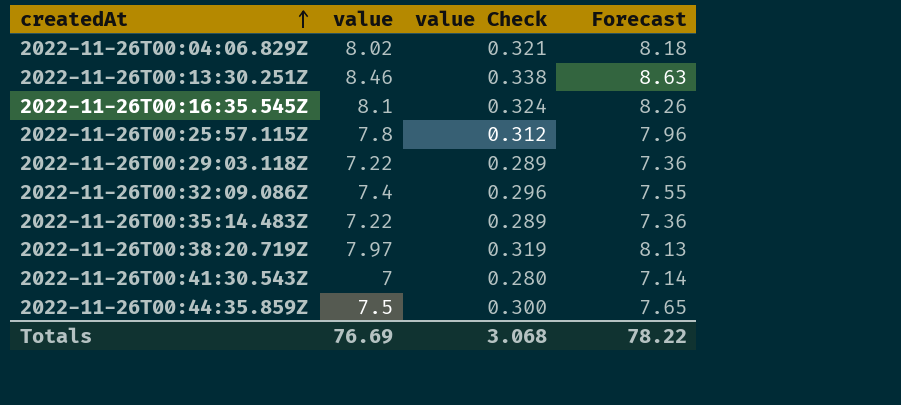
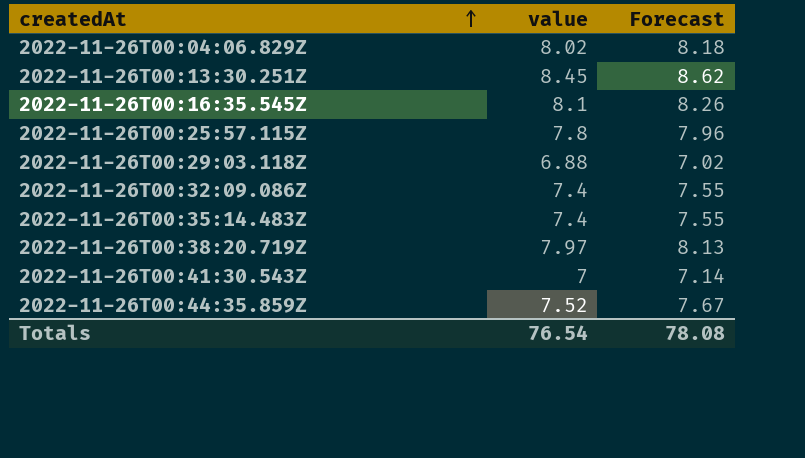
column value Check | formula: [value] * 0.04 -> none
2022-11-26T00:13:30.251Z | value: 8.46 -> 8.45
2022-11-26T00:13:30.251Z | Forecast: 8.63 -> 8.62
2022-11-26T00:29:03.118Z | value: 7.22 -> 6.88
2022-11-26T00:29:03.118Z | Forecast: 7.36 -> 7.02
2022-11-26T00:35:14.483Z | value: 7.22 -> 7.4
2022-11-26T00:35:14.483Z | Forecast: 7.36 -> 7.55
2022-11-26T00:44:35.859Z | value: 7.5 -> 7.52
2022-11-26T00:44:35.859Z | Forecast: 7.65 -> 7.67
Totals | value: 76.69 -> 76.54
Totals | Forecast: 78.22 -> 78.08

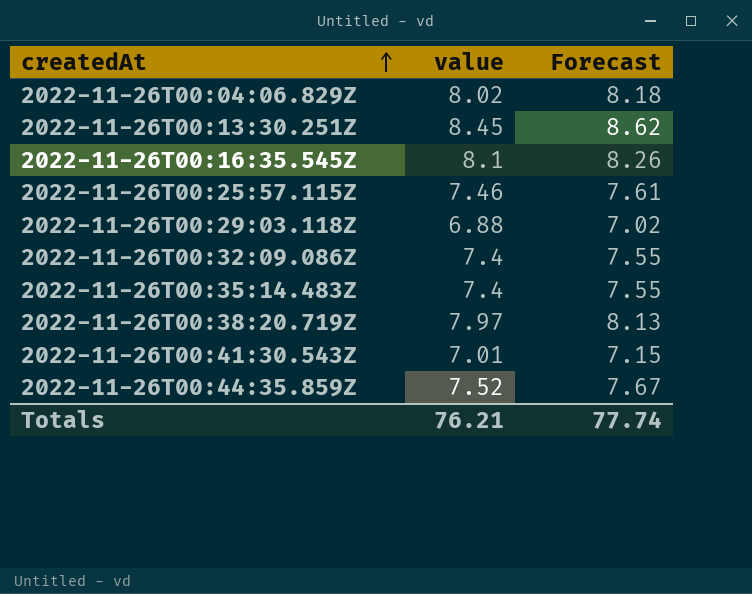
2022-11-26T00:25:57.115Z | value: 7.8 -> 7.46
2022-11-26T00:25:57.115Z | Forecast: 7.96 -> 7.61
2022-11-26T00:41:30.543Z | value: 7 -> 7.01
2022-11-26T00:41:30.543Z | Forecast: 7.14 -> 7.15
Totals | value: 76.54 -> 76.21
Totals | Forecast: 78.08 -> 77.74

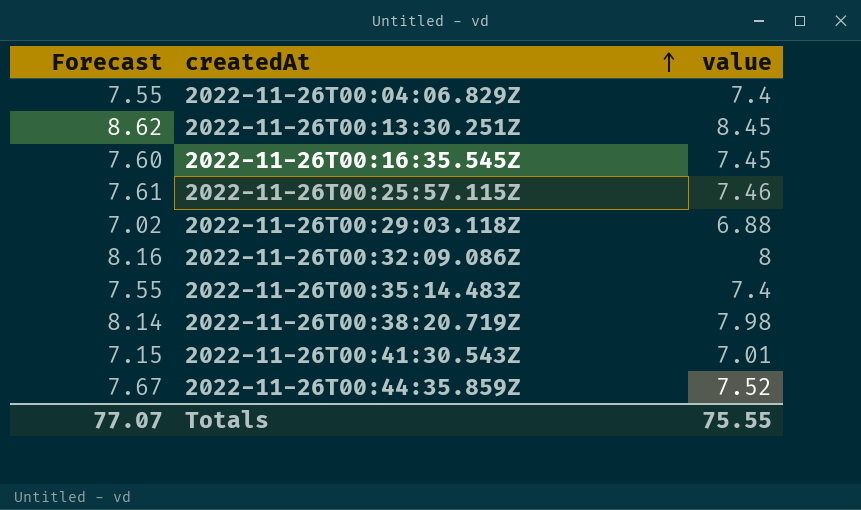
column Forecast | position: 3 -> 1
2022-11-26T00:04:06.829Z | Forecast: 8.18 -> 7.55
2022-11-26T00:04:06.829Z | value: 8.02 -> 7.4
2022-11-26T00:16:35.545Z | Forecast: 8.26 -> 7.60
2022-11-26T00:16:35.545Z | value: 8.1 -> 7.45
2022-11-26T00:32:09.086Z | Forecast: 7.55 -> 8.16
2022-11-26T00:32:09.086Z | value: 7.4 -> 8
2022-11-26T00:38:20.719Z | Forecast: 8.13 -> 8.14
2022-11-26T00:38:20.719Z | value: 7.97 -> 7.98
Totals | Forecast: 77.74 -> 77.07
Totals | value: 76.21 -> 75.55

